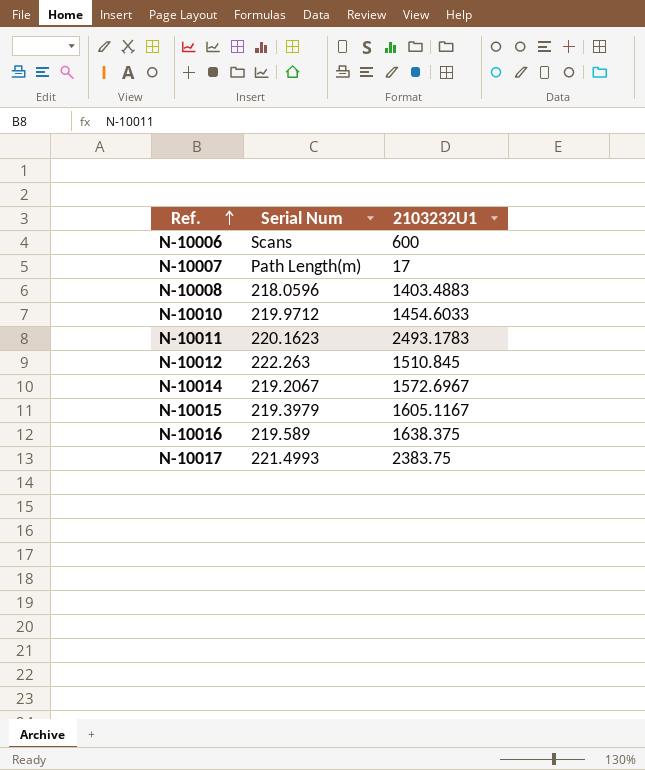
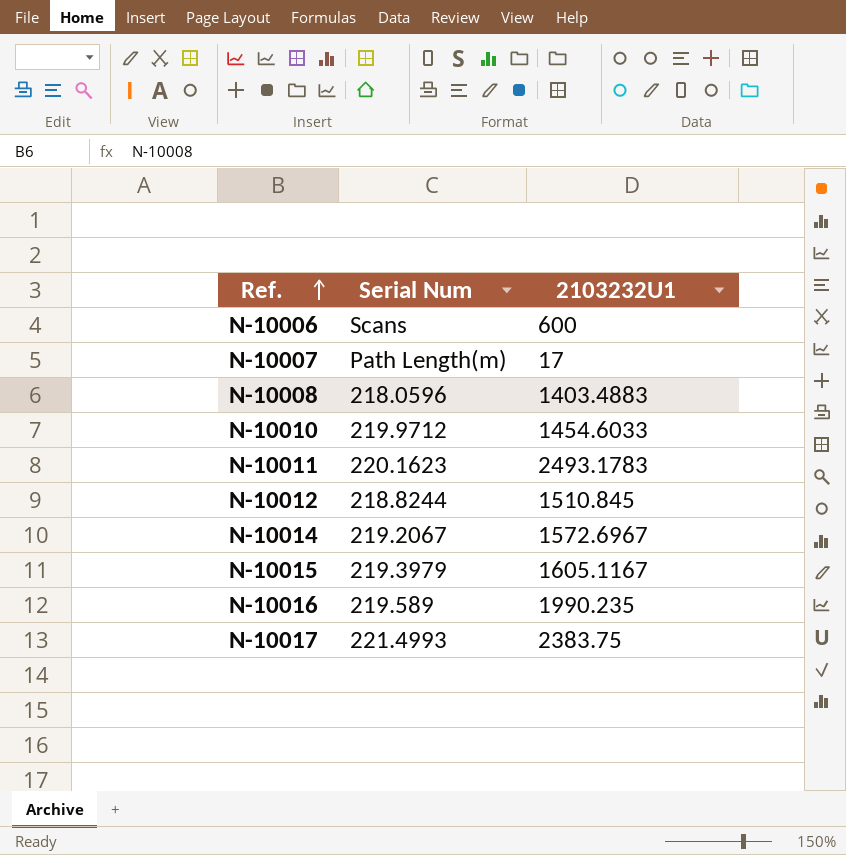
N-10012 | Serial Num: 222.263 -> 218.8244
N-10016 | 2103232U1: 1638.375 -> 1990.235

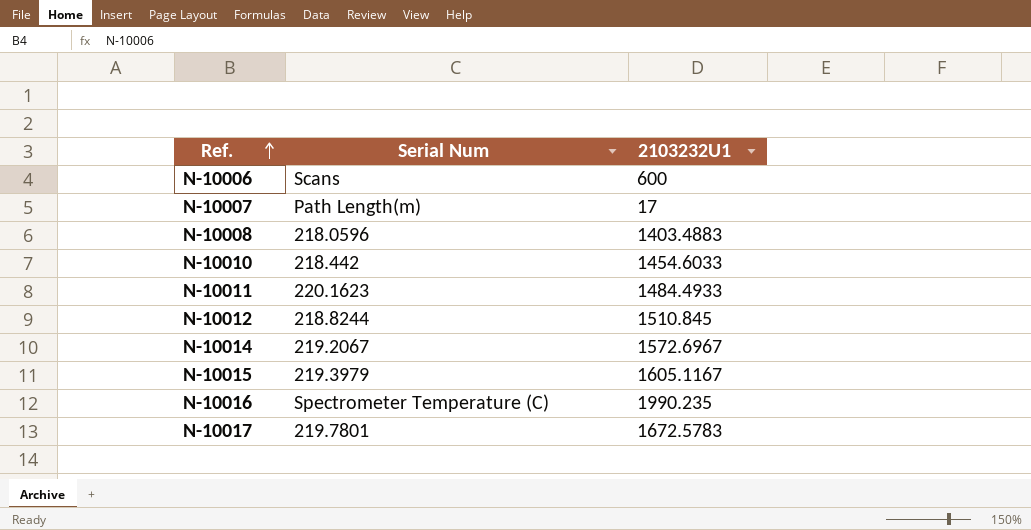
N-10010 | Serial Num: 219.9712 -> 218.442
N-10011 | 2103232U1: 2493.1783 -> 1484.4933
N-10016 | Serial Num: 219.589 -> Spectrometer Temperature (C)
N-10017 | Serial Num: 221.4993 -> 219.7801
N-10017 | 2103232U1: 2383.75 -> 1672.5783

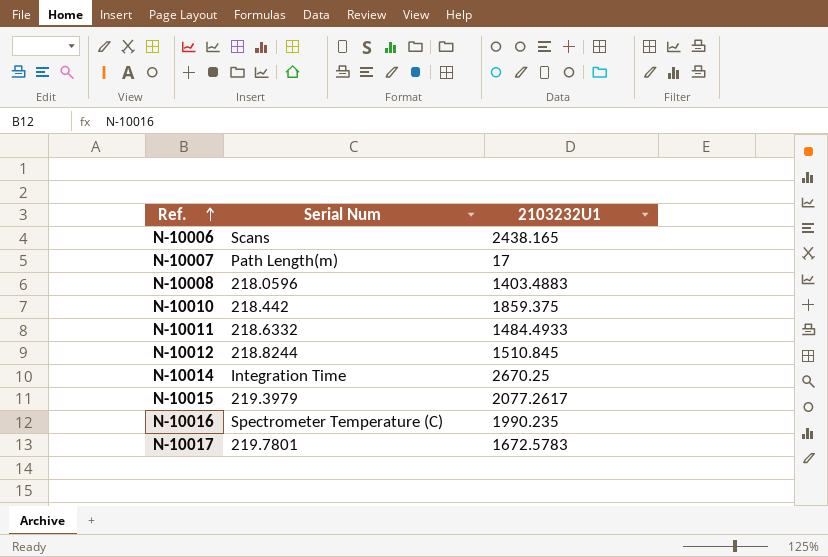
N-10006 | 2103232U1: 600 -> 2438.165
N-10010 | 2103232U1: 1454.6033 -> 1859.375
N-10011 | Serial Num: 220.1623 -> 218.6332
N-10014 | Serial Num: 219.2067 -> Integration Time
N-10014 | 2103232U1: 1572.6967 -> 2670.25
N-10015 | 2103232U1: 1605.1167 -> 2077.2617

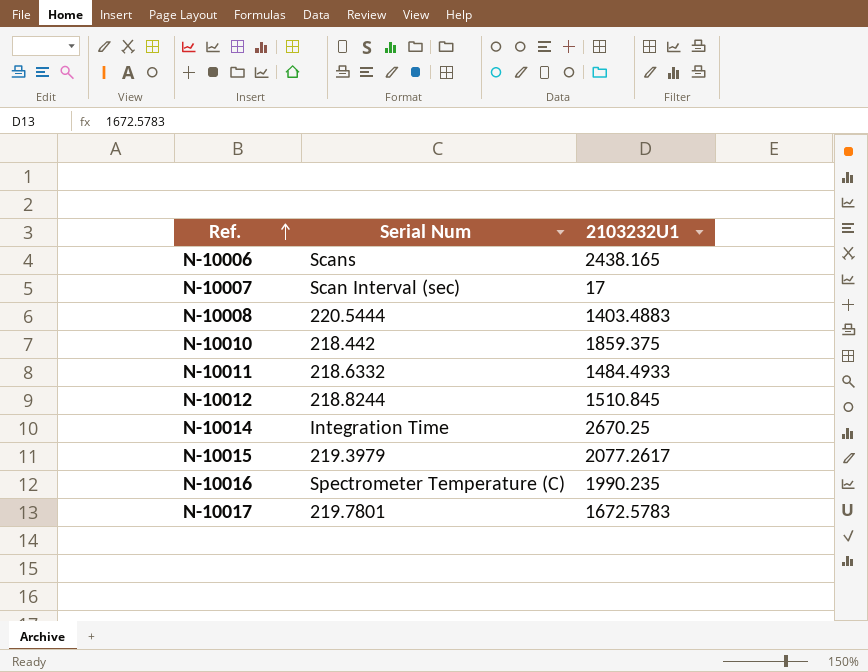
N-10007 | Serial Num: Path Length(m) -> Scan Interval (sec)
N-10008 | Serial Num: 218.0596 -> 220.5444

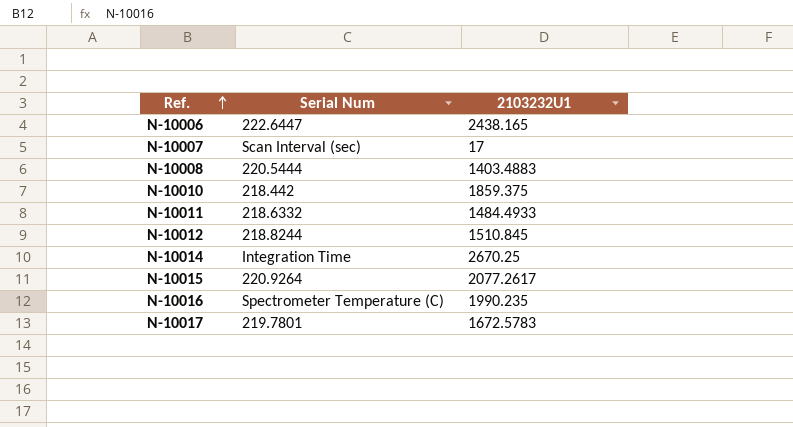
N-10006 | Serial Num: Scans -> 222.6447
N-10015 | Serial Num: 219.3979 -> 220.9264

